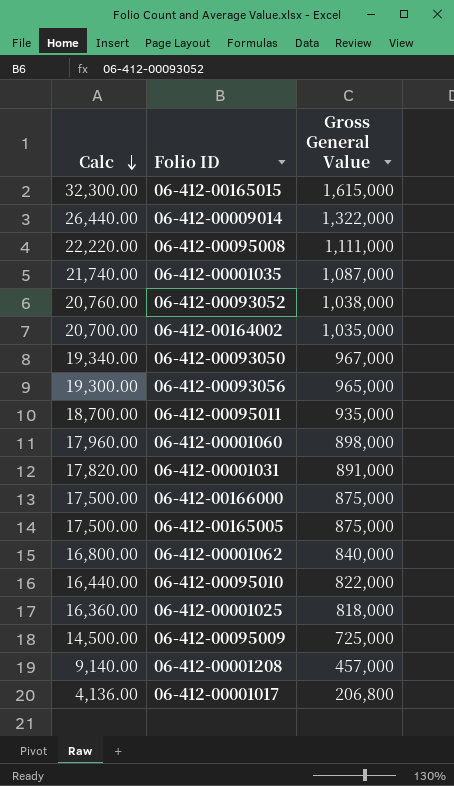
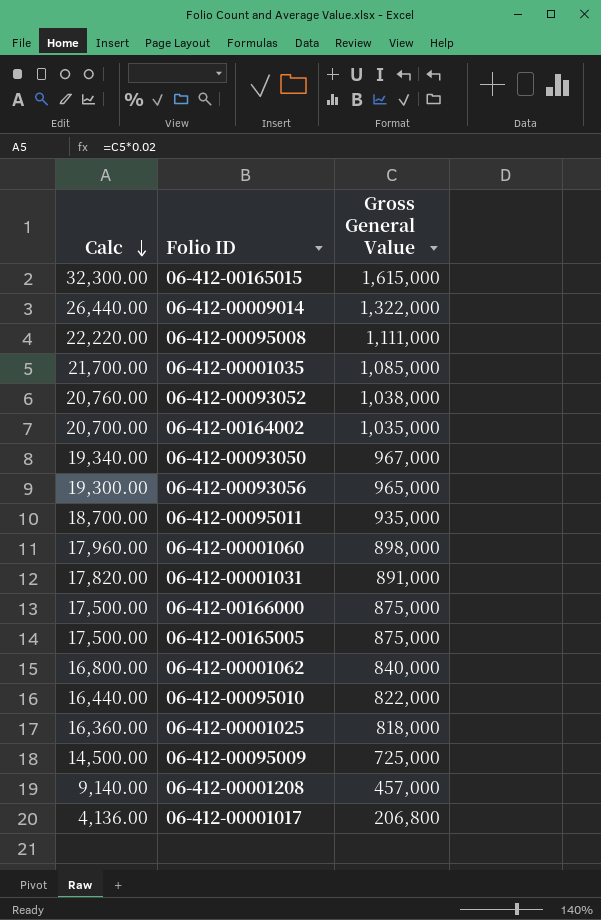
06-412-00001035 | Calc: 21,740.00 -> 21,700.00
06-412-00001035 | Gross General Value: 1,087,000 -> 1,085,000

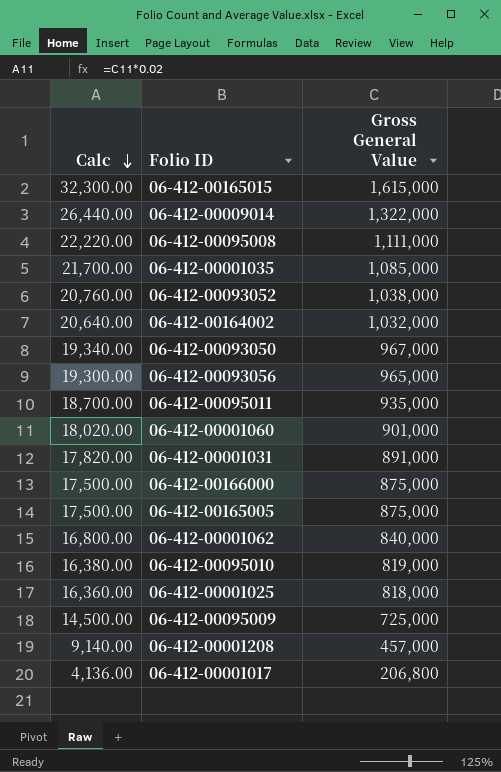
06-412-00164002 | Calc: 20,700.00 -> 20,640.00
06-412-00164002 | Gross General Value: 1,035,000 -> 1,032,000
06-412-00001060 | Calc: 17,960.00 -> 18,020.00
06-412-00001060 | Gross General Value: 898,000 -> 901,000
06-412-00095010 | Calc: 16,440.00 -> 16,380.00
06-412-00095010 | Gross General Value: 822,000 -> 819,000

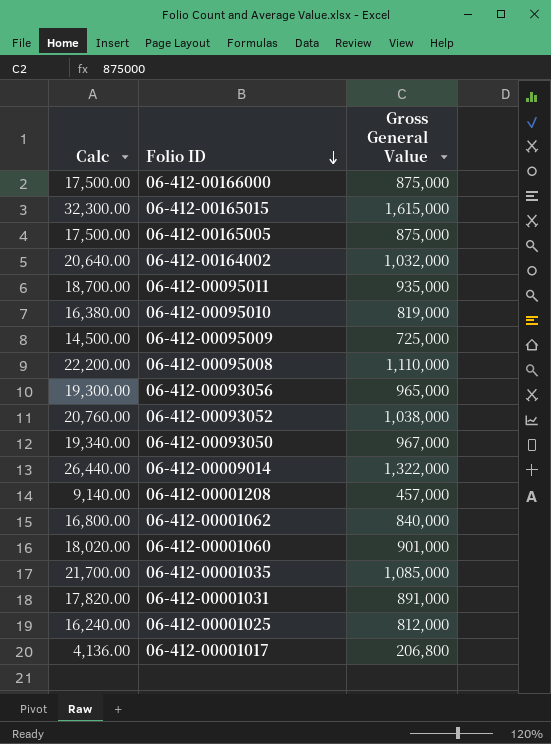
row order: Calc descending -> Folio ID descending
06-412-00095008 | Calc: 22,220.00 -> 22,200.00
06-412-00095008 | Gross General Value: 1,111,000 -> 1,110,000
06-412-00001025 | Calc: 16,360.00 -> 16,240.00
06-412-00001025 | Gross General Value: 818,000 -> 812,000

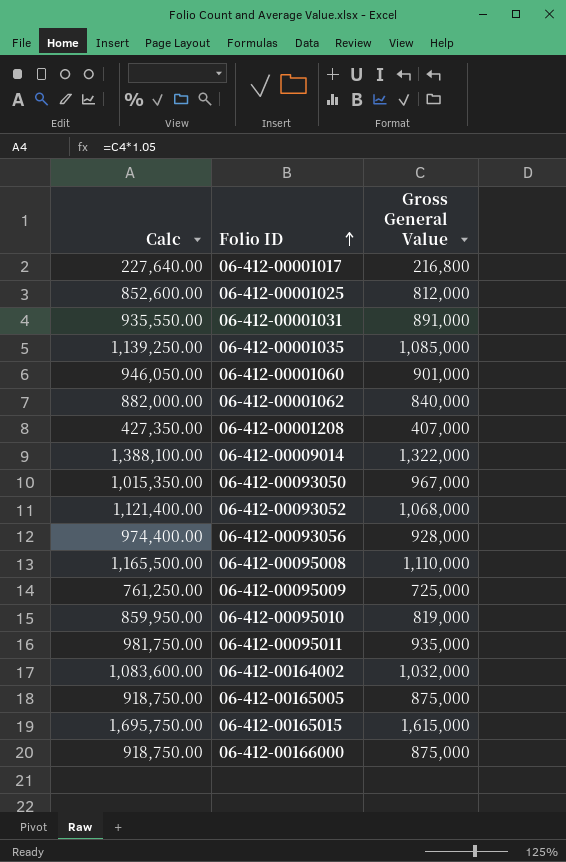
row order: Folio ID descending -> Folio ID ascending
column Calc | formula: [Gross General Value] * 0.02 -> [Gross General Value] * 1.05
06-412-00001017 | Gross General Value: 206,800 -> 216,800
06-412-00001208 | Gross General Value: 457,000 -> 407,000
06-412-00093052 | Gross General Value: 1,038,000 -> 1,068,000
06-412-00093056 | Gross General Value: 965,000 -> 928,000

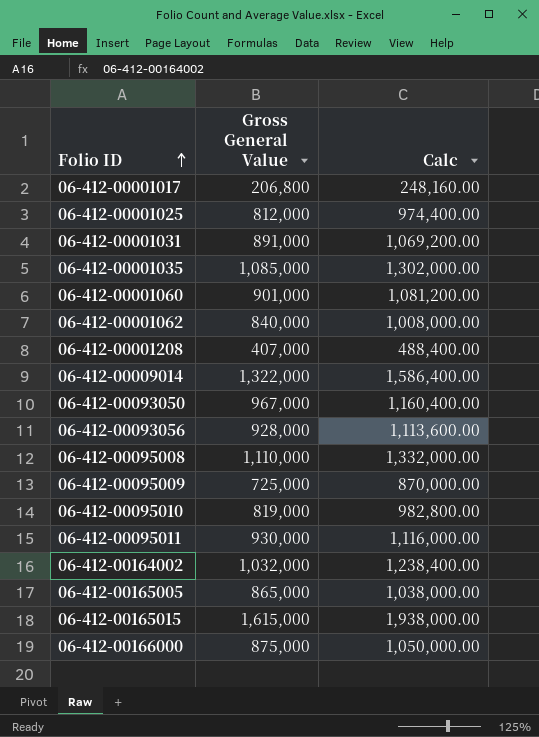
column Calc | formula: [Gross General Value] * 1.05 -> [Gross General Value] * 1.2
column Calc | position: 1 -> 3
row 06-412-00093052: 1,121,400.00 | 1,068,000 -> none
06-412-00001017 | Gross General Value: 216,800 -> 206,800
06-412-00095011 | Gross General Value: 935,000 -> 930,000
06-412-00165005 | Gross General Value: 875,000 -> 865,000

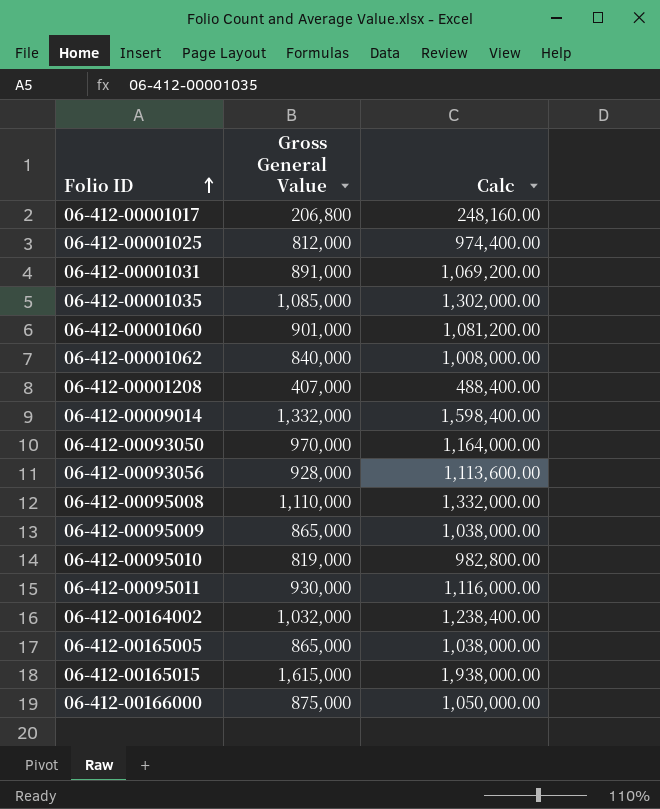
06-412-00009014 | Gross General Value: 1,322,000 -> 1,332,000
06-412-00009014 | Calc: 1,586,400.00 -> 1,598,400.00
06-412-00093050 | Gross General Value: 967,000 -> 970,000
06-412-00093050 | Calc: 1,160,400.00 -> 1,164,000.00
06-412-00095009 | Gross General Value: 725,000 -> 865,000
06-412-00095009 | Calc: 870,000.00 -> 1,038,000.00

